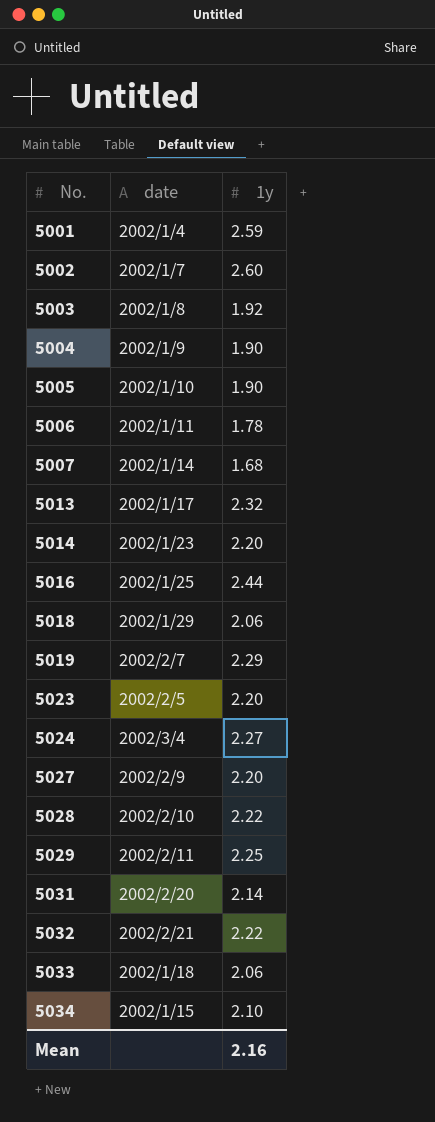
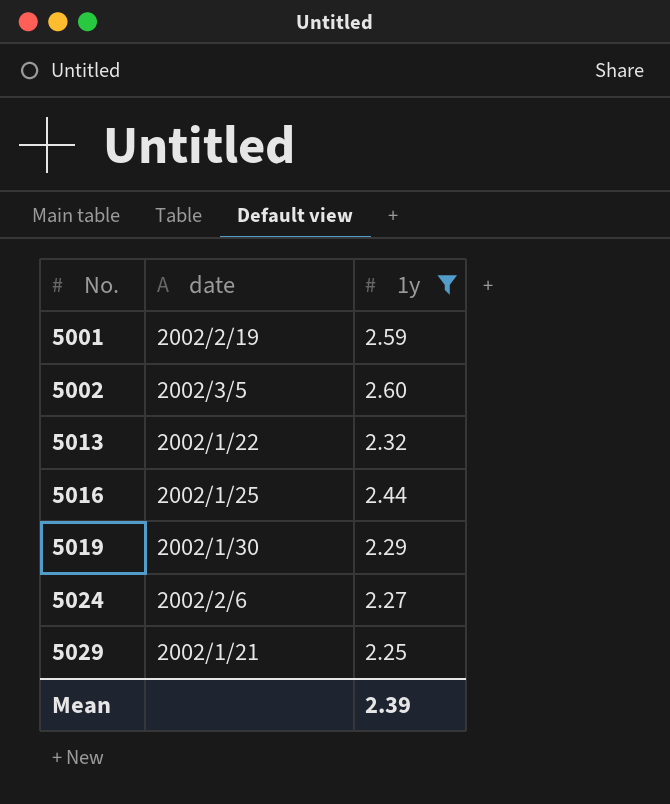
filter: none -> 1y >= 2.25
5001 | date: 2002/1/4 -> 2002/2/19
5002 | date: 2002/1/7 -> 2002/3/5
5013 | date: 2002/1/17 -> 2002/1/22
5019 | date: 2002/2/7 -> 2002/1/30
5024 | date: 2002/3/4 -> 2002/2/6
5029 | date: 2002/2/11 -> 2002/1/21
Mean | 1y: 2.16 -> 2.39

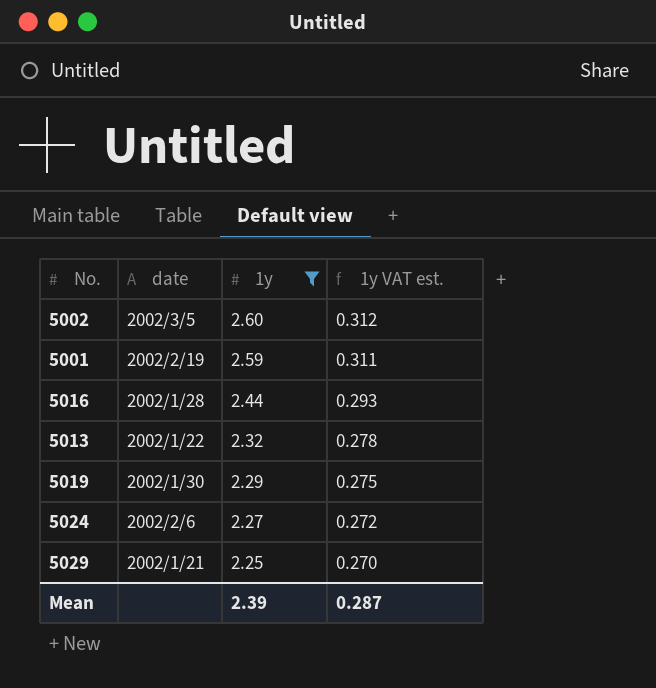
row order: No. ascending -> 1y descending
column 1y VAT est. | formula: none -> [1y] * 0.12
5016 | date: 2002/1/25 -> 2002/1/28

